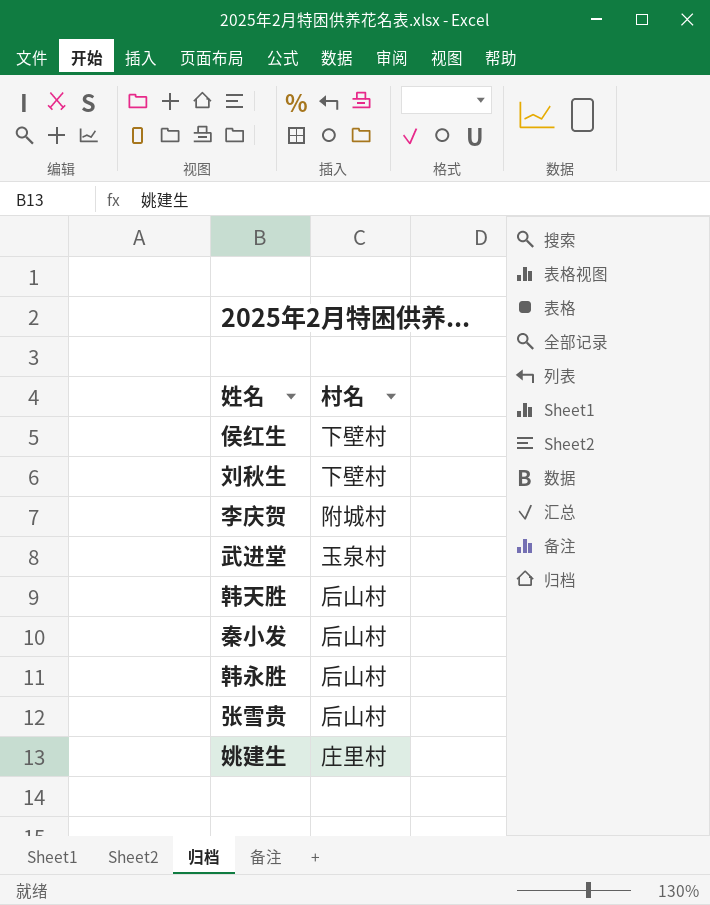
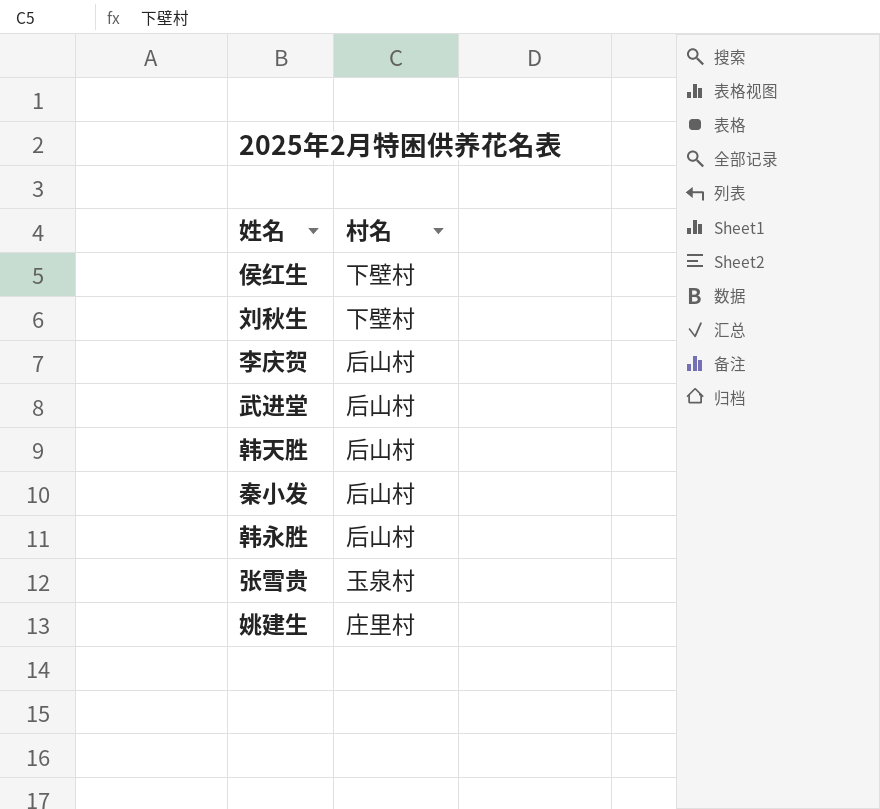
李庆贺 | 村名: 附城村 -> 后山村
武进堂 | 村名: 玉泉村 -> 后山村
张雪贵 | 村名: 后山村 -> 玉泉村

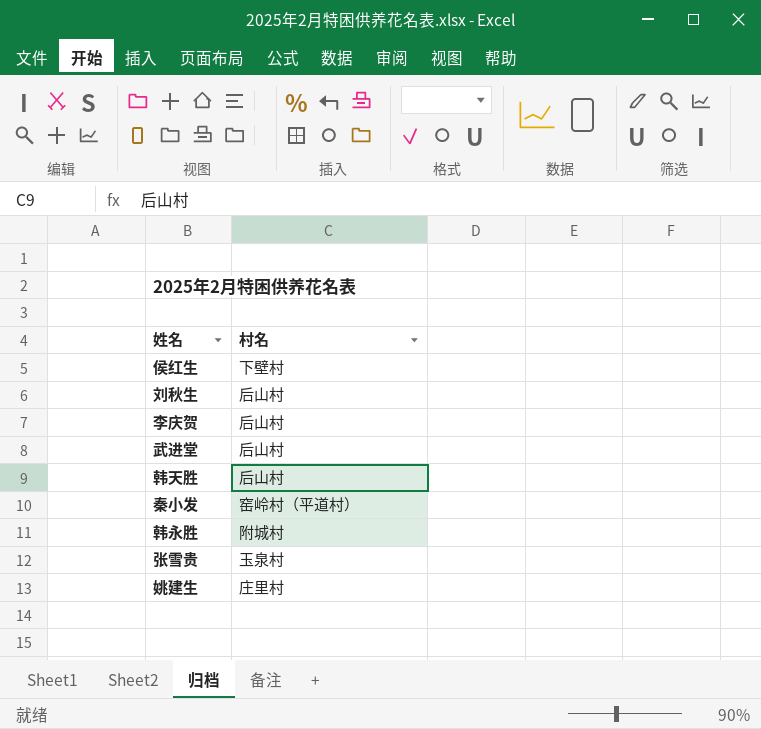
刘秋生 | 村名: 下壁村 -> 后山村
秦小发 | 村名: 后山村 -> 窑岭村（平道村）
韩永胜 | 村名: 后山村 -> 附城村

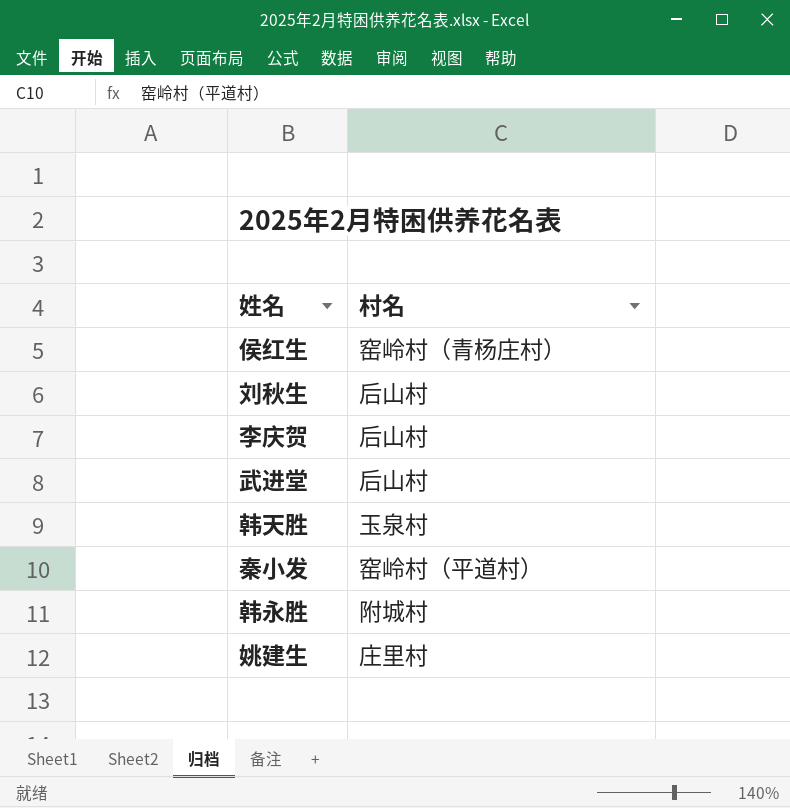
row 张雪贵: 玉泉村 -> none
侯红生 | 村名: 下壁村 -> 窑岭村（青杨庄村）
韩天胜 | 村名: 后山村 -> 玉泉村

